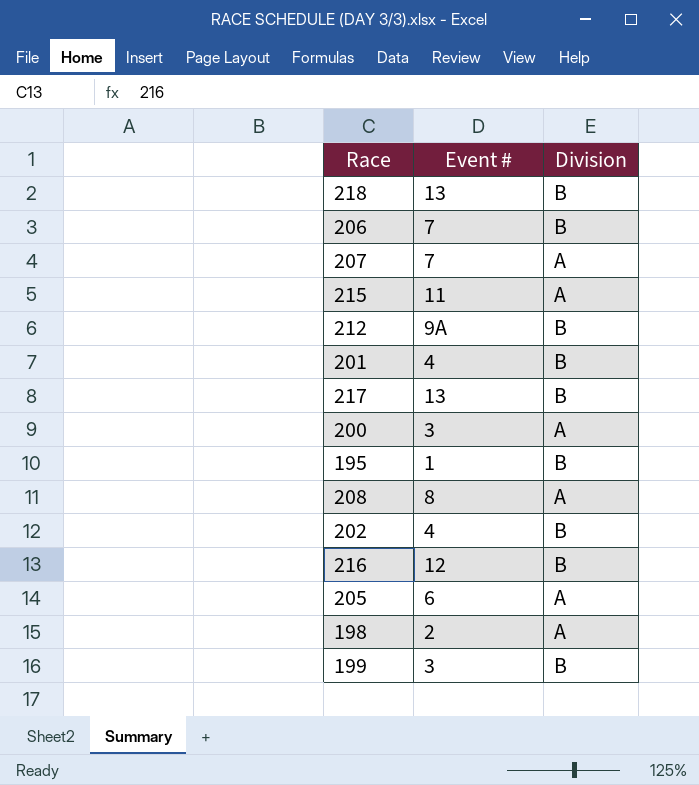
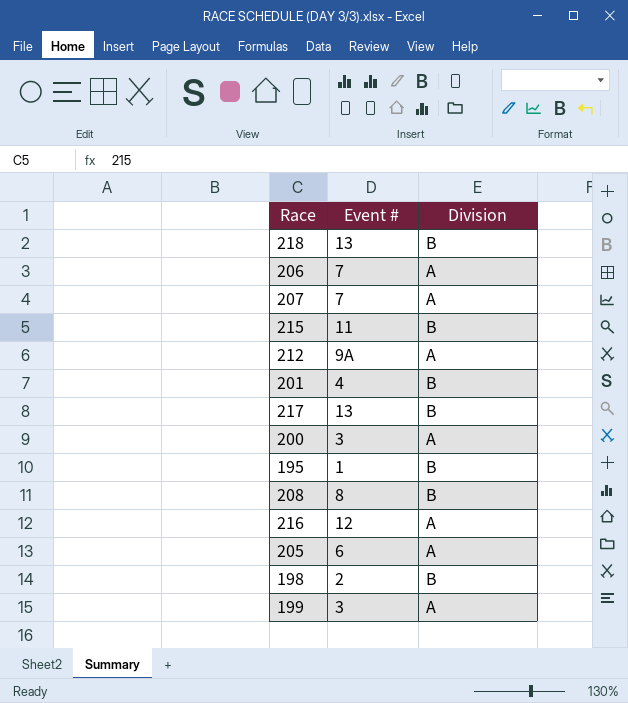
row 202: 4 | B -> none
206 | Division: B -> A
215 | Division: A -> B
212 | Division: B -> A
208 | Division: A -> B
216 | Division: B -> A
198 | Division: A -> B
199 | Division: B -> A

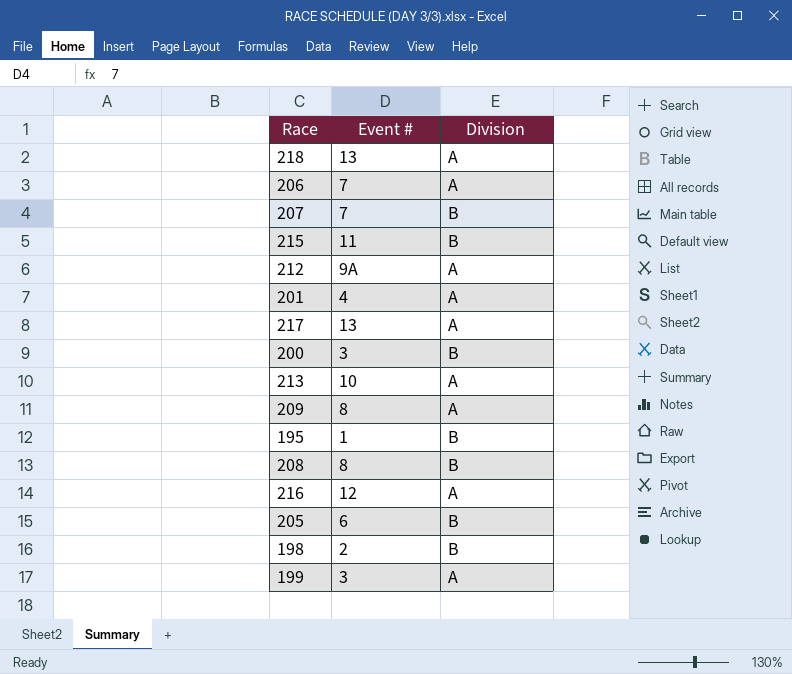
218 | Division: B -> A
207 | Division: A -> B
201 | Division: B -> A
217 | Division: B -> A
200 | Division: A -> B
row 213: none -> 10 | A
row 209: none -> 8 | A
205 | Division: A -> B

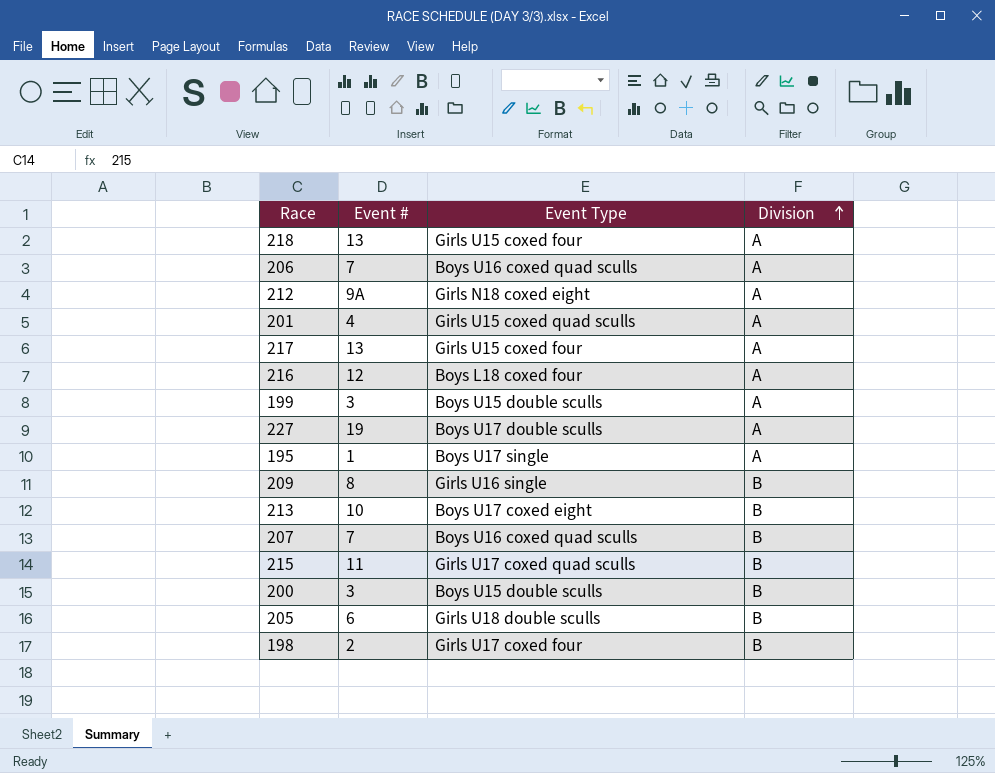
row order: none -> Division ascending
column Event Type | position: none -> 3
row 208: 8 | B -> none
row 227: none -> 19 | Boys U17 double sculls | A
195 | Division: B -> A
209 | Division: A -> B
213 | Division: A -> B

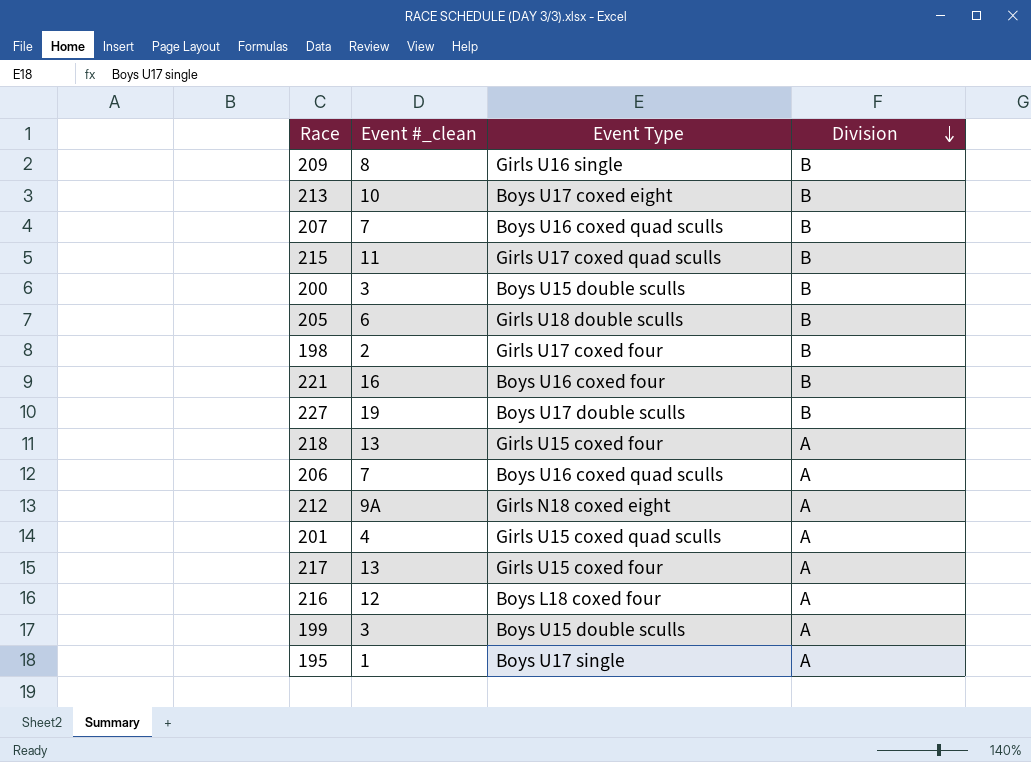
row order: Division ascending -> Division descending
column name: Event # -> Event #_clean
row 221: none -> 16 | Boys U16 coxed four | B
227 | Division: A -> B

